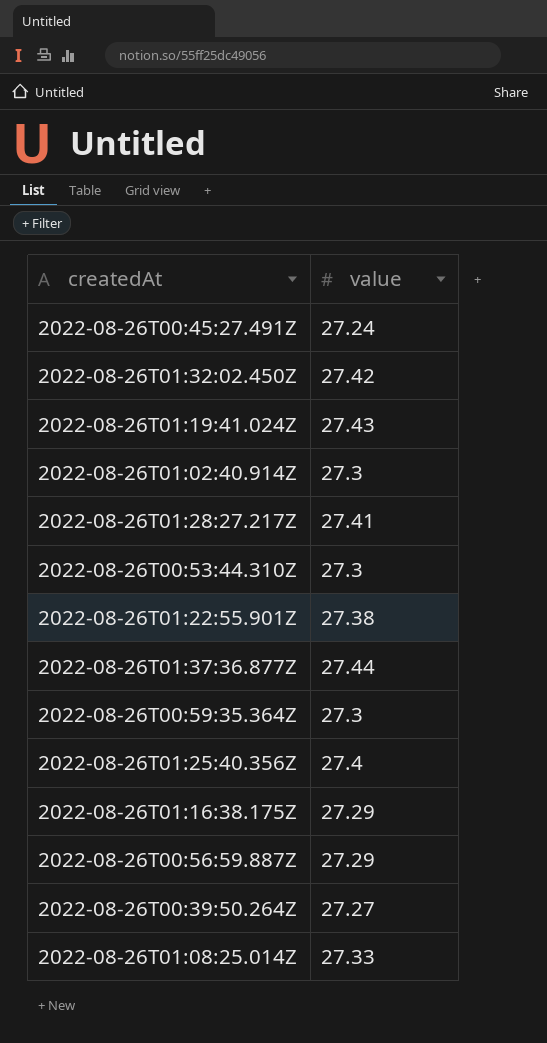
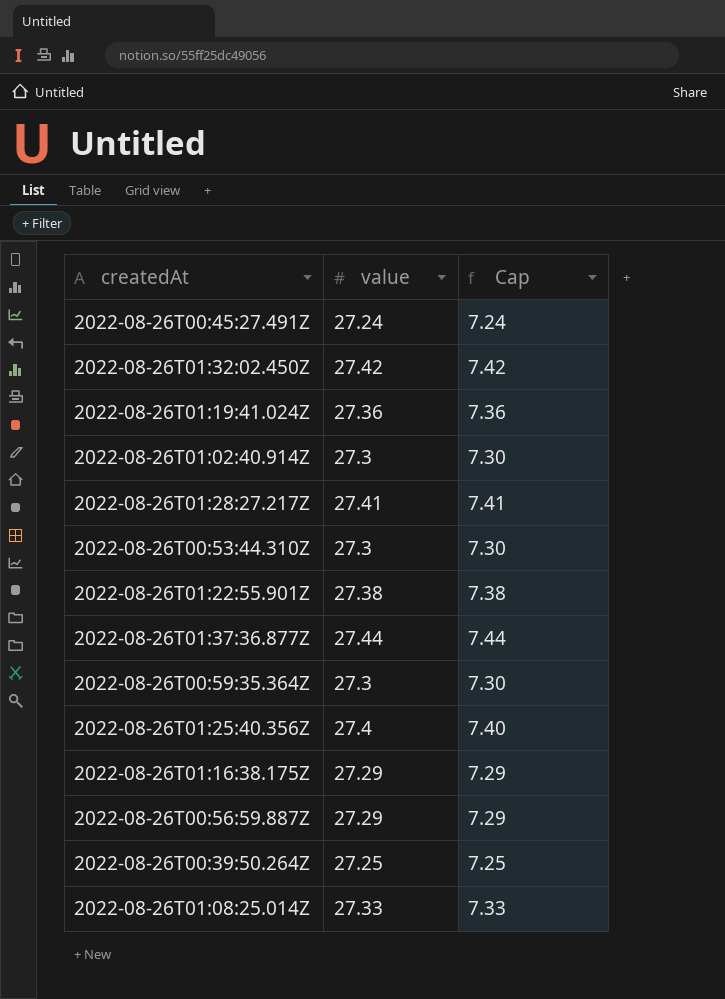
column Cap | formula: none -> [value] - 20
2022-08-26T01:19:41.024Z | value: 27.43 -> 27.36
2022-08-26T00:39:50.264Z | value: 27.27 -> 27.25

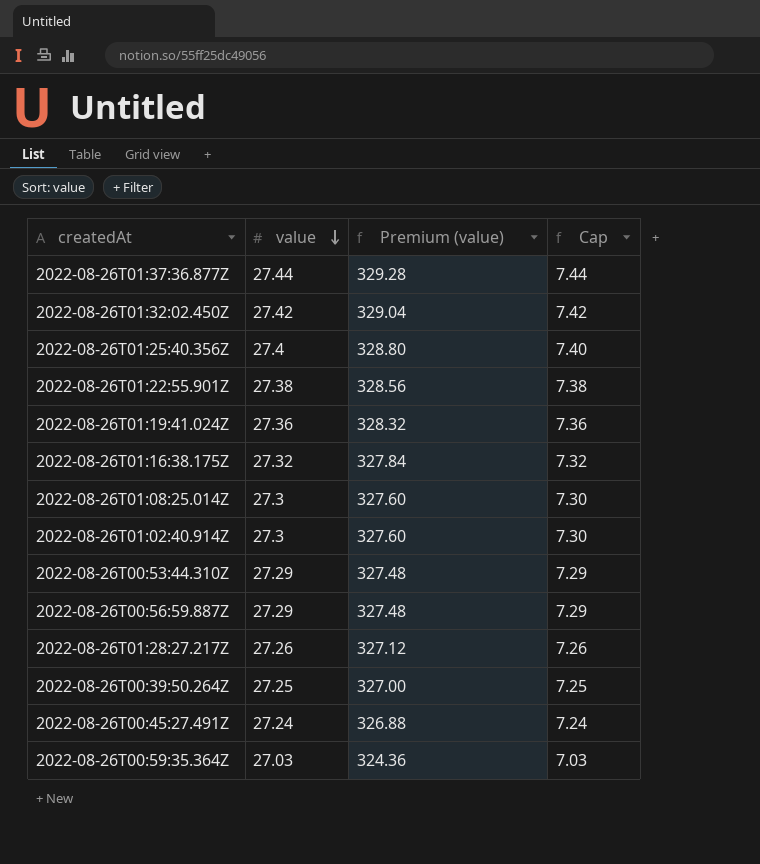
row order: none -> value descending
column Premium (value) | formula: none -> [value] * 12
2022-08-26T01:16:38.175Z | value: 27.29 -> 27.32
2022-08-26T01:16:38.175Z | Cap: 7.29 -> 7.32
2022-08-26T01:08:25.014Z | value: 27.33 -> 27.3
2022-08-26T01:08:25.014Z | Cap: 7.33 -> 7.30
2022-08-26T00:53:44.310Z | value: 27.3 -> 27.29
2022-08-26T00:53:44.310Z | Cap: 7.30 -> 7.29
2022-08-26T01:28:27.217Z | value: 27.41 -> 27.26
2022-08-26T01:28:27.217Z | Cap: 7.41 -> 7.26
2022-08-26T00:59:35.364Z | value: 27.3 -> 27.03
2022-08-26T00:59:35.364Z | Cap: 7.30 -> 7.03

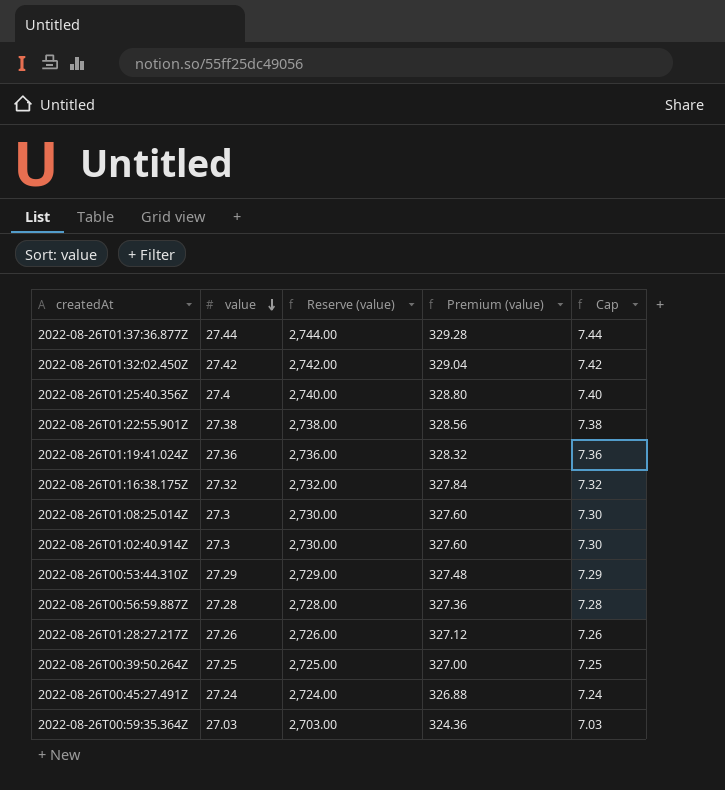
column Reserve (value) | formula: none -> [value] * 100
2022-08-26T00:56:59.887Z | value: 27.29 -> 27.28
2022-08-26T00:56:59.887Z | Premium (value): 327.48 -> 327.36
2022-08-26T00:56:59.887Z | Cap: 7.29 -> 7.28

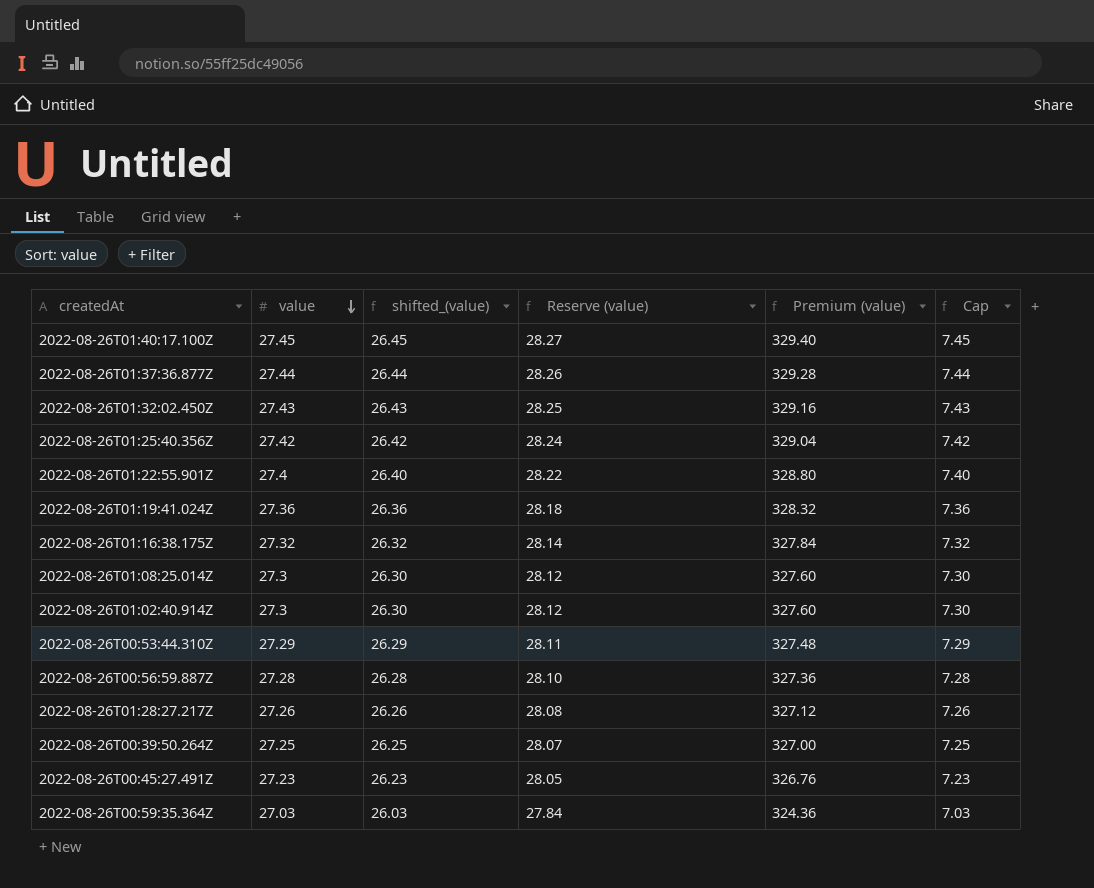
column shifted_(value) | formula: none -> [value] - 1
column Reserve (value) | formula: [value] * 100 -> [value] * 1.03
row 2022-08-26T01:40:17.100Z: none -> 27.45 | 26.45 | 28.27 | 329.40 | 7.45
2022-08-26T01:32:02.450Z | value: 27.42 -> 27.43
2022-08-26T01:32:02.450Z | Premium (value): 329.04 -> 329.16
2022-08-26T01:32:02.450Z | Cap: 7.42 -> 7.43
2022-08-26T01:25:40.356Z | value: 27.4 -> 27.42
2022-08-26T01:25:40.356Z | Premium (value): 328.80 -> 329.04
2022-08-26T01:25:40.356Z | Cap: 7.40 -> 7.42
2022-08-26T01:22:55.901Z | value: 27.38 -> 27.4
2022-08-26T01:22:55.901Z | Premium (value): 328.56 -> 328.80
2022-08-26T01:22:55.901Z | Cap: 7.38 -> 7.40
2022-08-26T00:45:27.491Z | value: 27.24 -> 27.23
2022-08-26T00:45:27.491Z | Premium (value): 326.88 -> 326.76
2022-08-26T00:45:27.491Z | Cap: 7.24 -> 7.23

